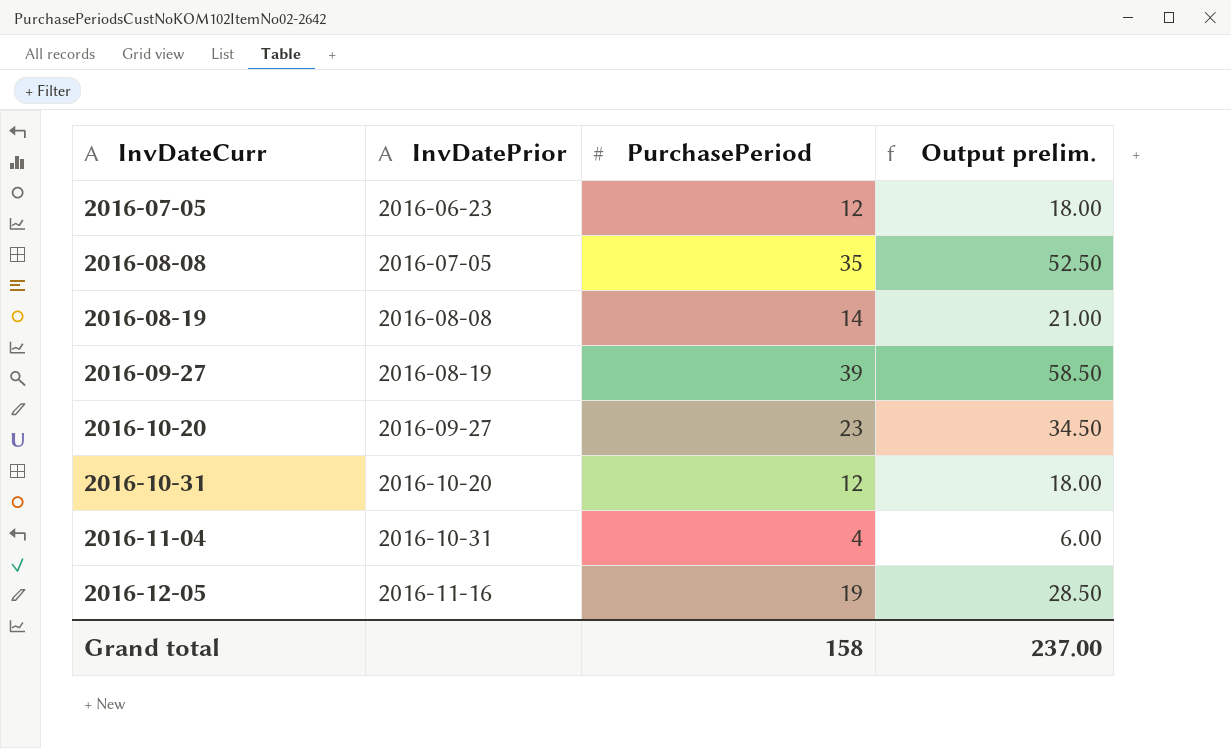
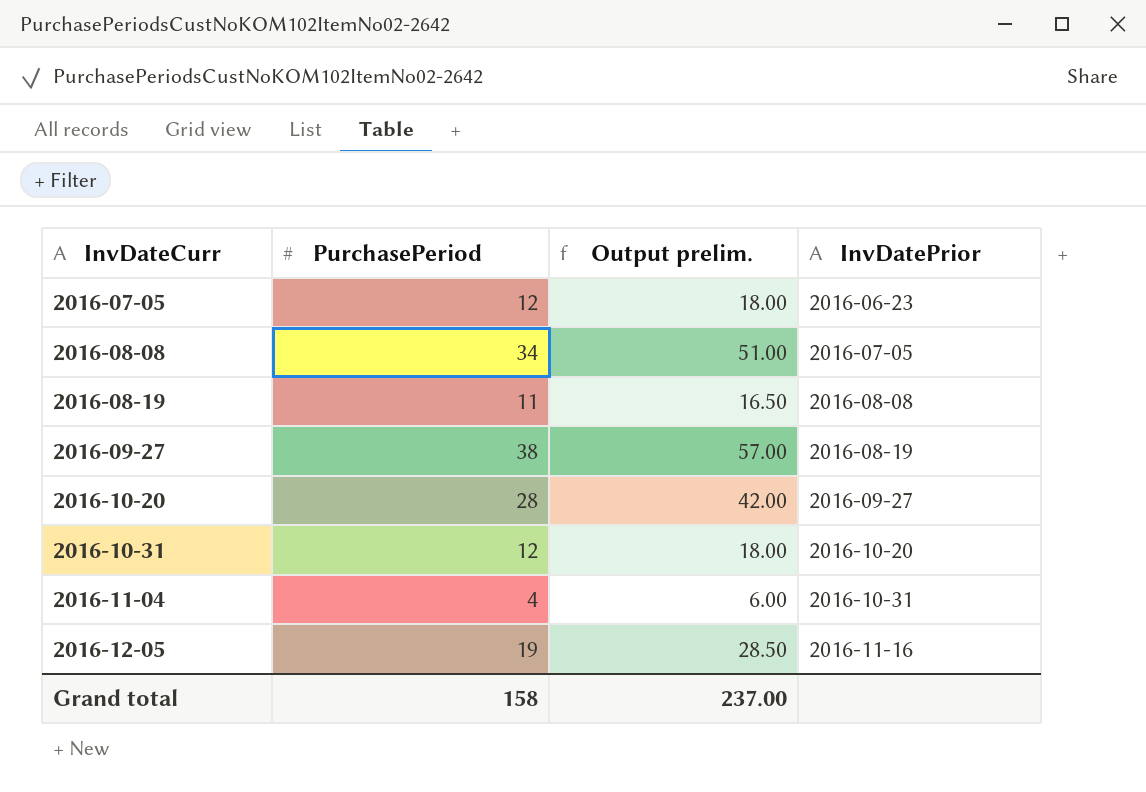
column InvDatePrior | position: 2 -> 4
2016-08-08 | PurchasePeriod: 35 -> 34
2016-08-08 | Output prelim.: 52.50 -> 51.00
2016-08-19 | PurchasePeriod: 14 -> 11
2016-08-19 | Output prelim.: 21.00 -> 16.50
2016-09-27 | PurchasePeriod: 39 -> 38
2016-09-27 | Output prelim.: 58.50 -> 57.00
2016-10-20 | PurchasePeriod: 23 -> 28
2016-10-20 | Output prelim.: 34.50 -> 42.00

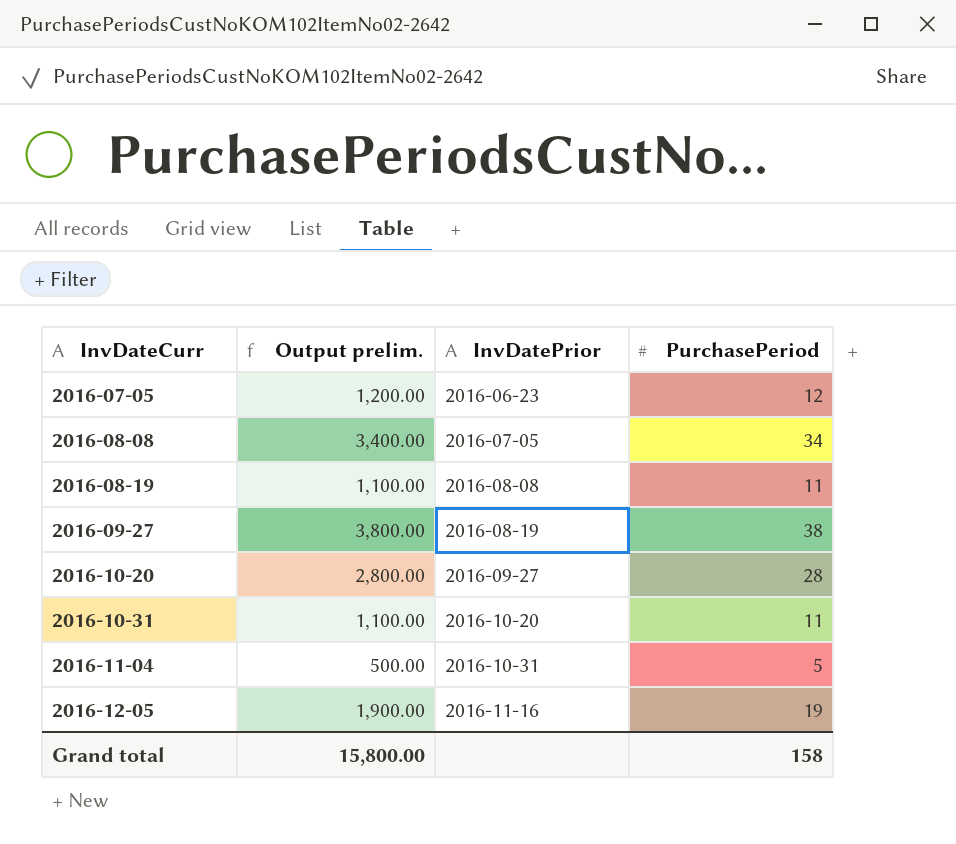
column Output prelim. | formula: [PurchasePeriod] * 1.5 -> [PurchasePeriod] * 100
column PurchasePeriod | position: 2 -> 4
2016-10-31 | PurchasePeriod: 12 -> 11
2016-11-04 | PurchasePeriod: 4 -> 5
Grand total | Output prelim.: 237.00 -> 15,800.00

